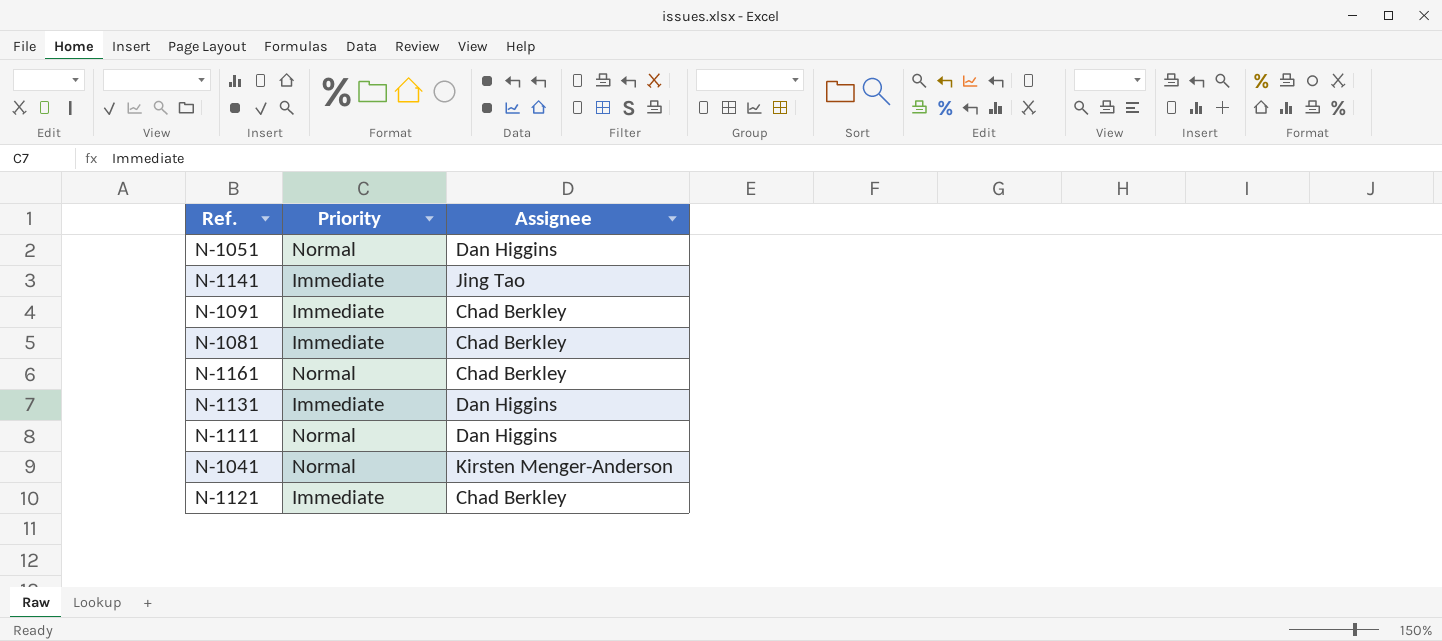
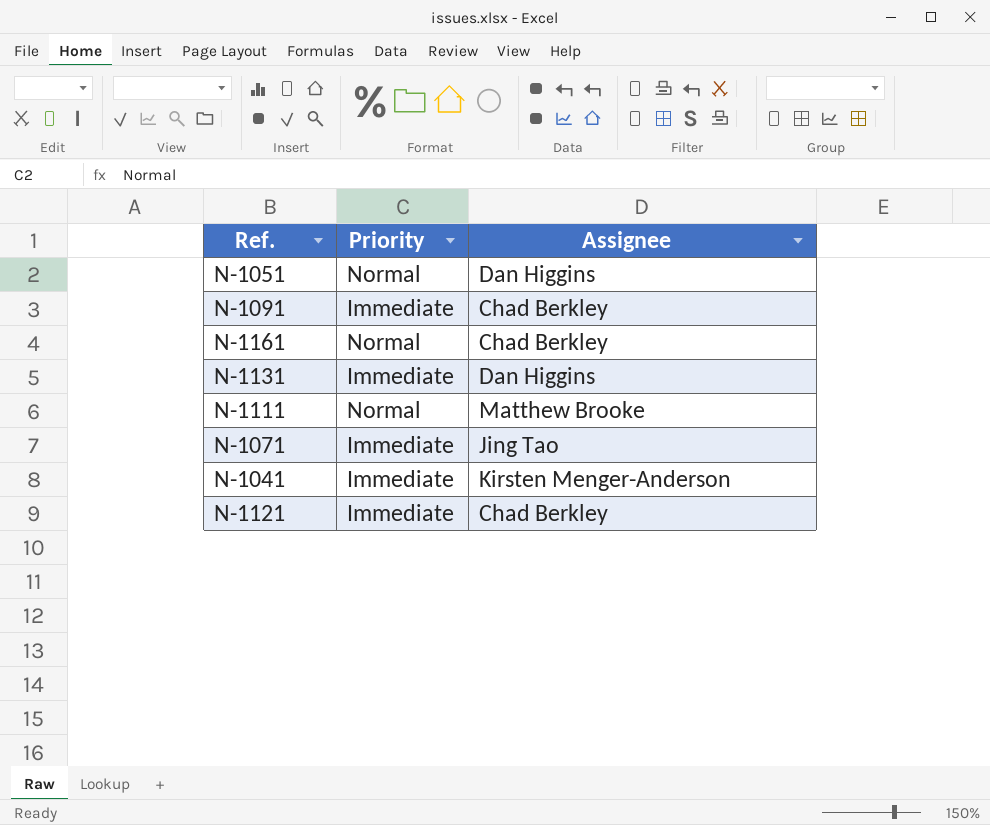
row N-1141: Immediate | Jing Tao -> none
row N-1081: Immediate | Chad Berkley -> none
N-1111 | Assignee: Dan Higgins -> Matthew Brooke
row N-1071: none -> Immediate | Jing Tao
N-1041 | Priority: Normal -> Immediate

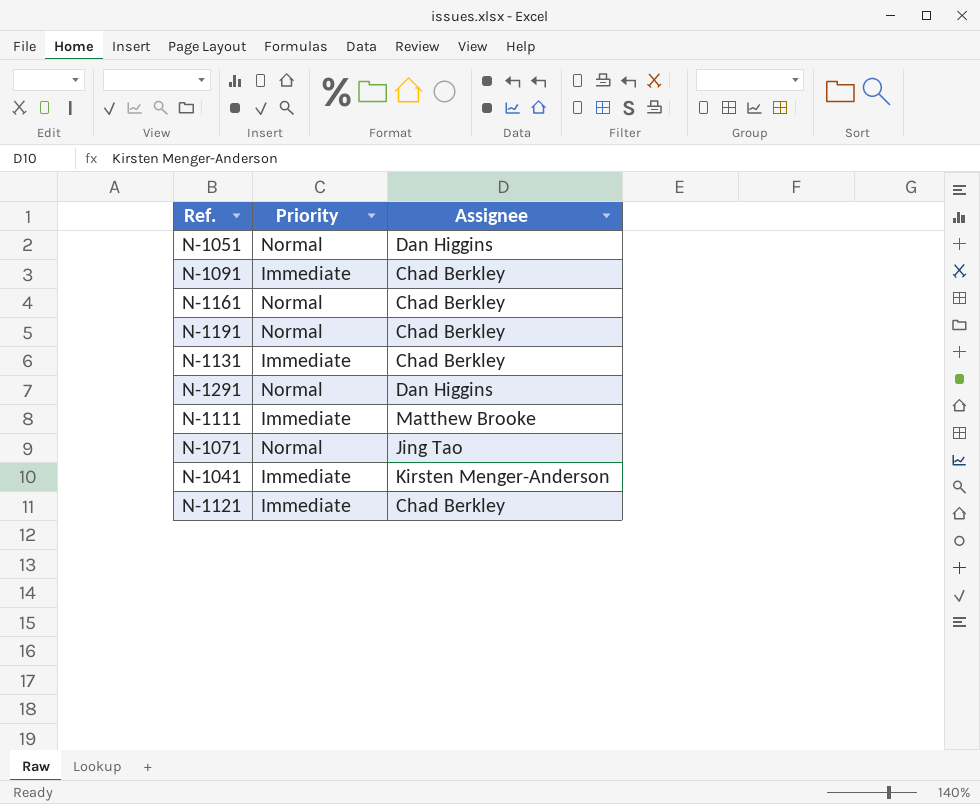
row N-1191: none -> Normal | Chad Berkley
N-1131 | Assignee: Dan Higgins -> Chad Berkley
row N-1291: none -> Normal | Dan Higgins
N-1111 | Priority: Normal -> Immediate
N-1071 | Priority: Immediate -> Normal

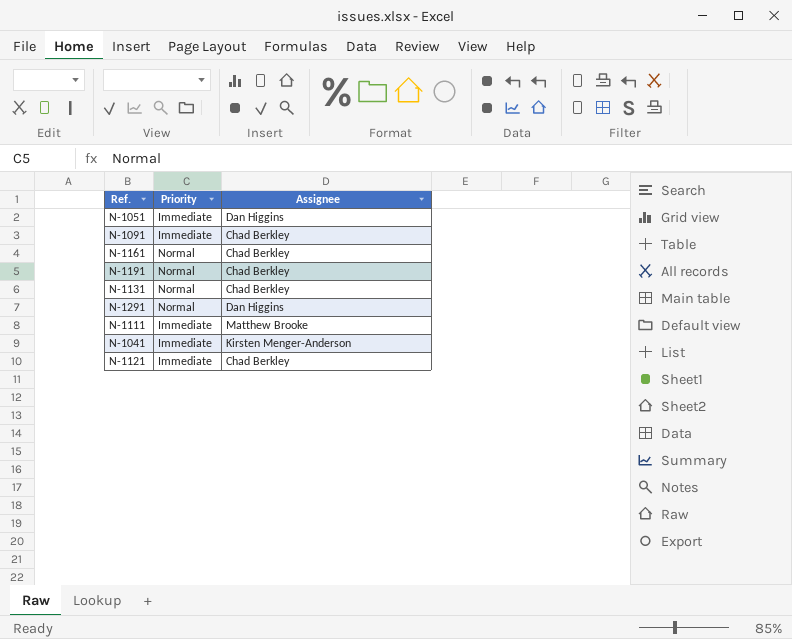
row N-1071: Normal | Jing Tao -> none
N-1051 | Priority: Normal -> Immediate
N-1131 | Priority: Immediate -> Normal

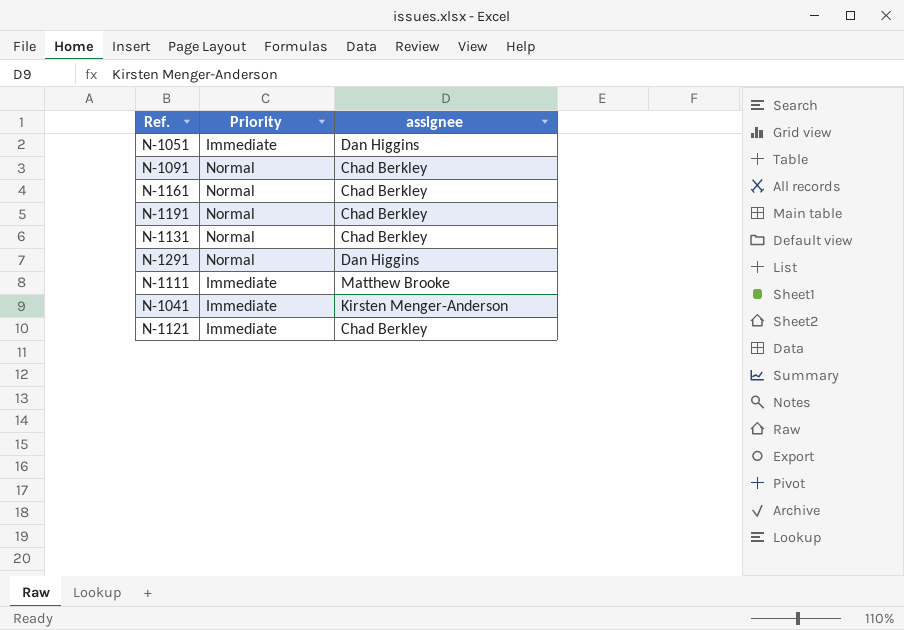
column name: Assignee -> assignee
N-1091 | Priority: Immediate -> Normal

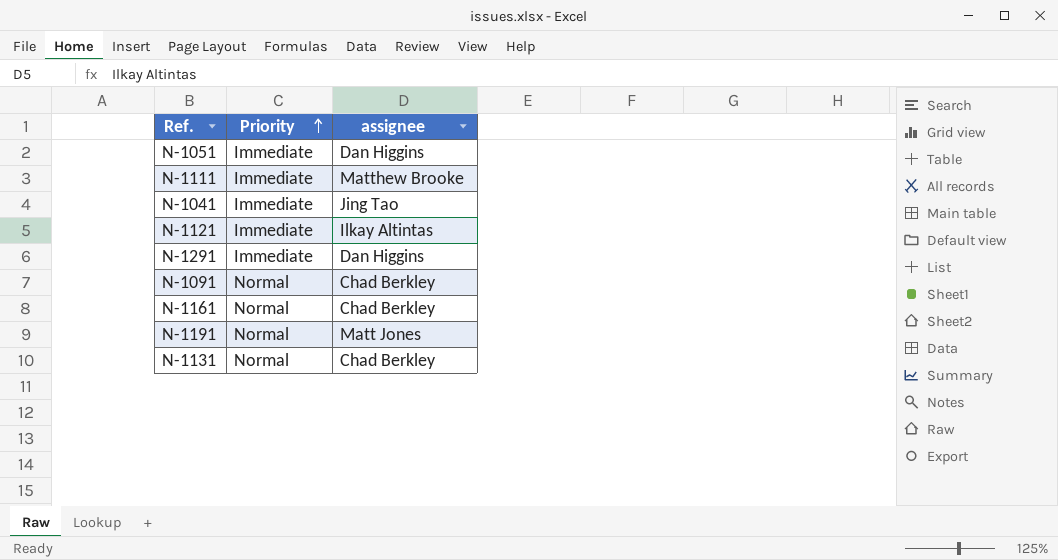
row order: none -> Priority ascending
N-1041 | assignee: Kirsten Menger-Anderson -> Jing Tao
N-1121 | assignee: Chad Berkley -> Ilkay Altintas
N-1291 | Priority: Normal -> Immediate
N-1191 | assignee: Chad Berkley -> Matt Jones

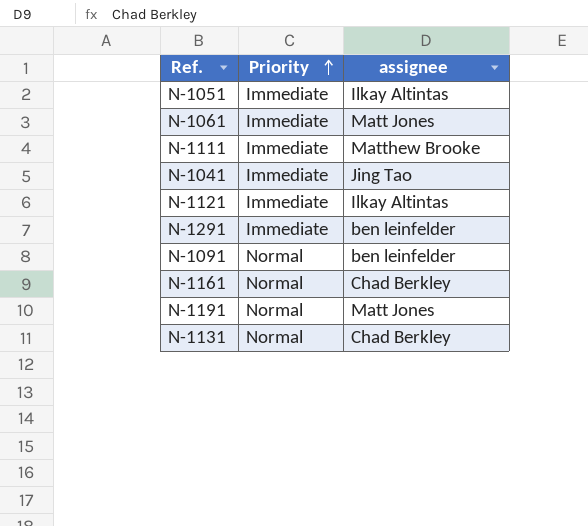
N-1051 | assignee: Dan Higgins -> Ilkay Altintas
row N-1061: none -> Immediate | Matt Jones
N-1291 | assignee: Dan Higgins -> ben leinfelder
N-1091 | assignee: Chad Berkley -> ben leinfelder

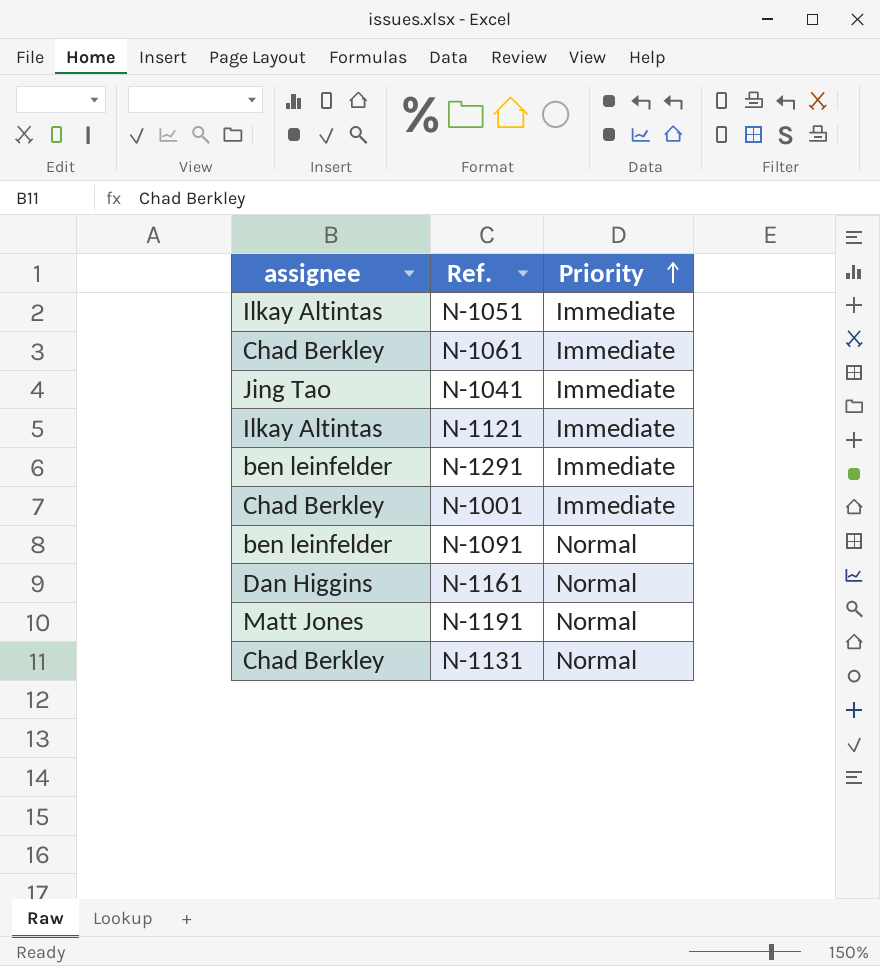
column assignee | position: 3 -> 1
row N-1111: Immediate | Matthew Brooke -> none
N-1061 | assignee: Matt Jones -> Chad Berkley
row N-1001: none -> Chad Berkley | Immediate
N-1161 | assignee: Chad Berkley -> Dan Higgins

